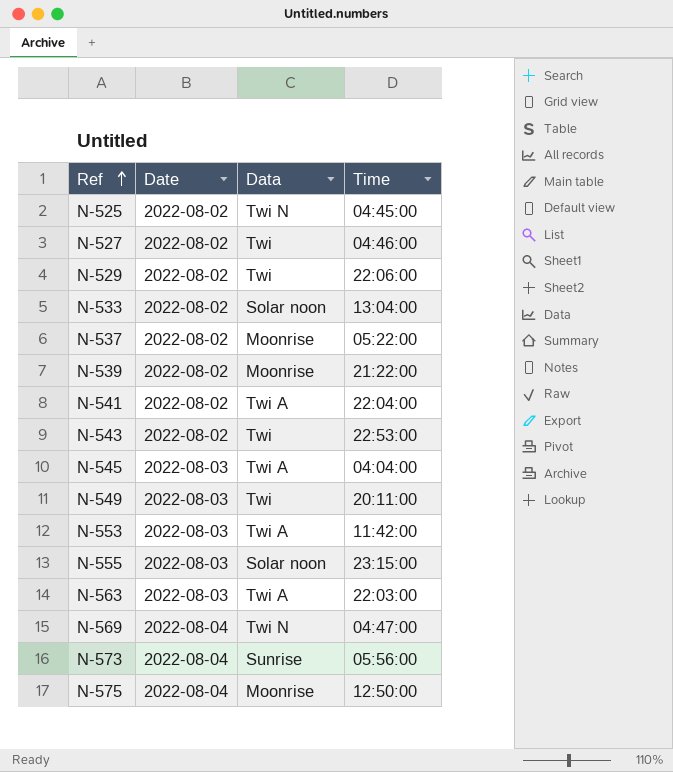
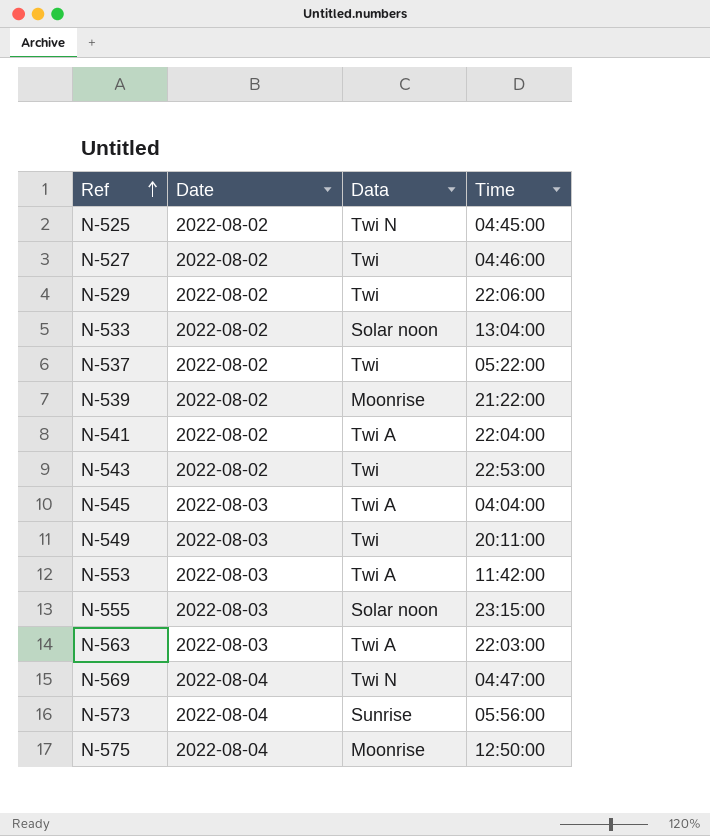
N-537 | Data: Moonrise -> Twi

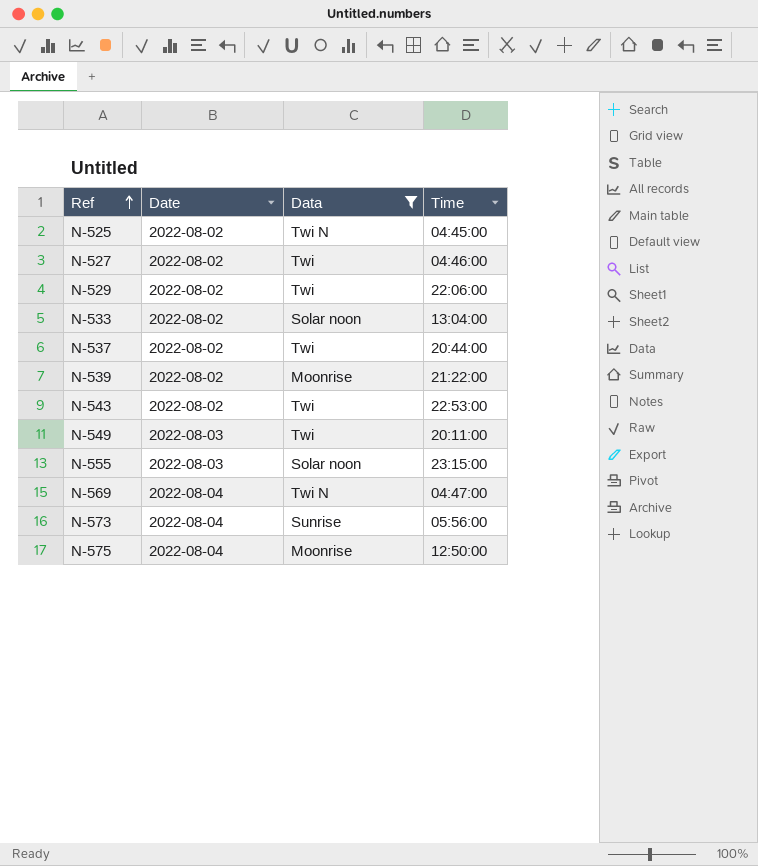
filter: none -> Data != Twi A
N-537 | Time: 05:22:00 -> 20:44:00

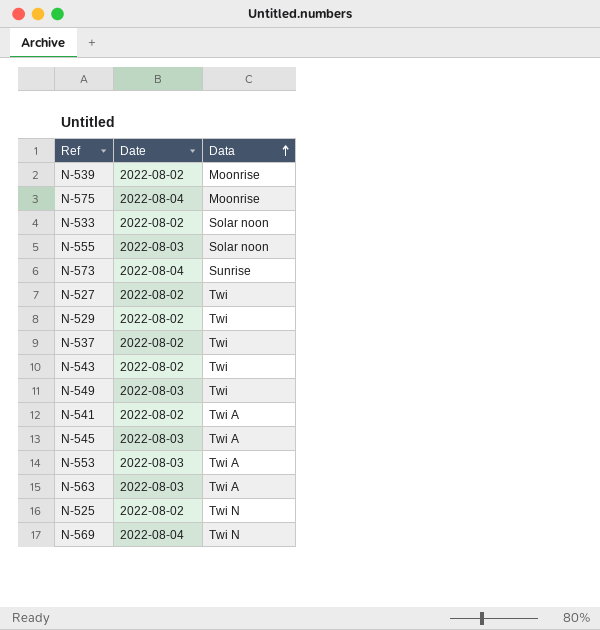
filter: Data != Twi A -> none
row order: Ref ascending -> Data ascending
column Time | position: 4 -> none

